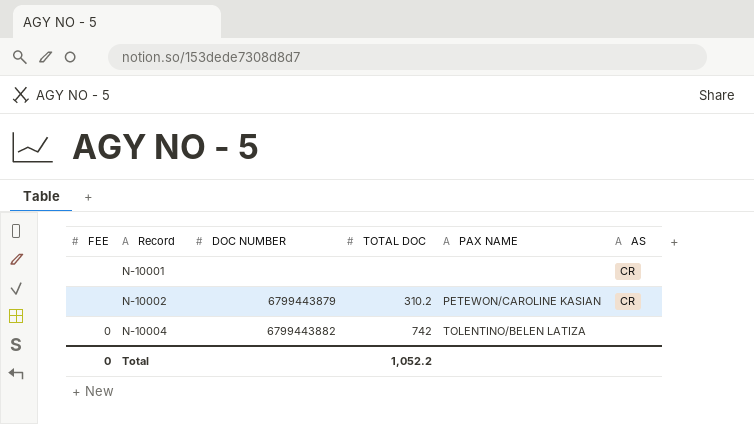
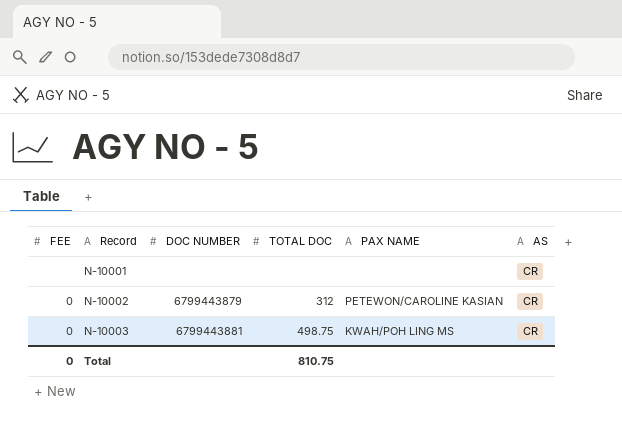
row N-10004: 0 | 6799443882 | 742 | TOLENTINO/BELEN LATIZA | none -> none
N-10002 | FEE: none -> 0
N-10002 | TOTAL DOC: 310.2 -> 312
row N-10003: none -> 0 | 6799443881 | 498.75 | KWAH/POH LING MS | CR
Total | TOTAL DOC: 1,052.2 -> 810.75

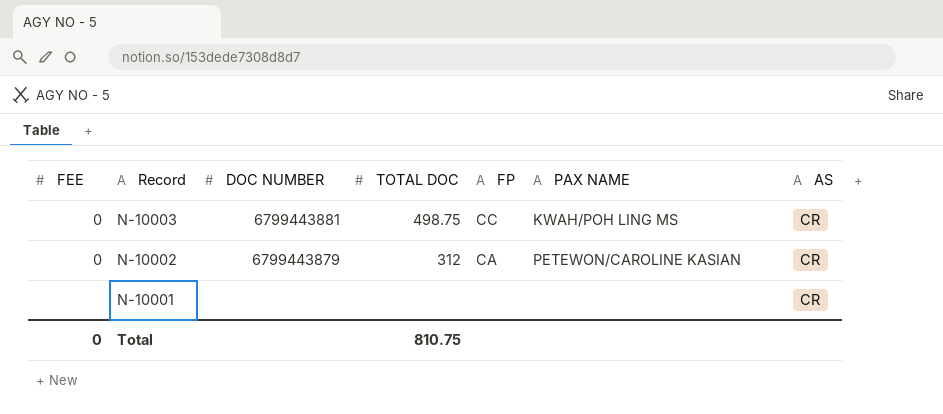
row order: Record ascending -> Record descending
column FP | position: none -> 5

